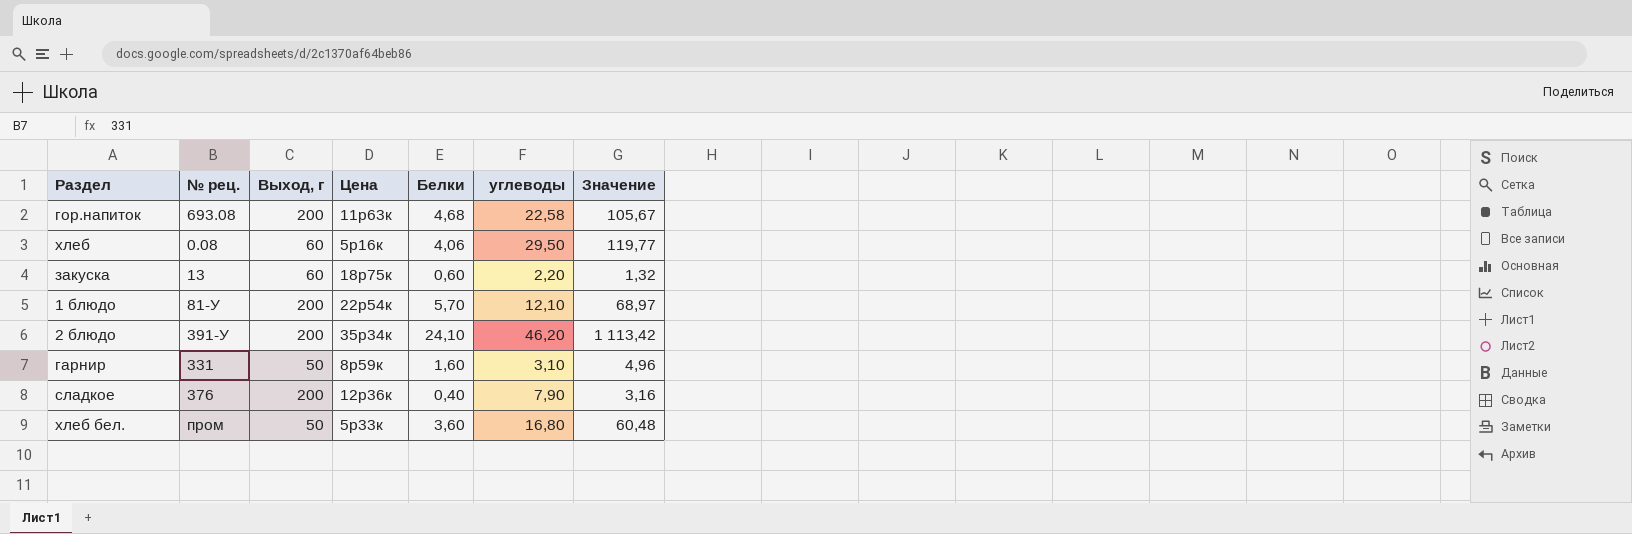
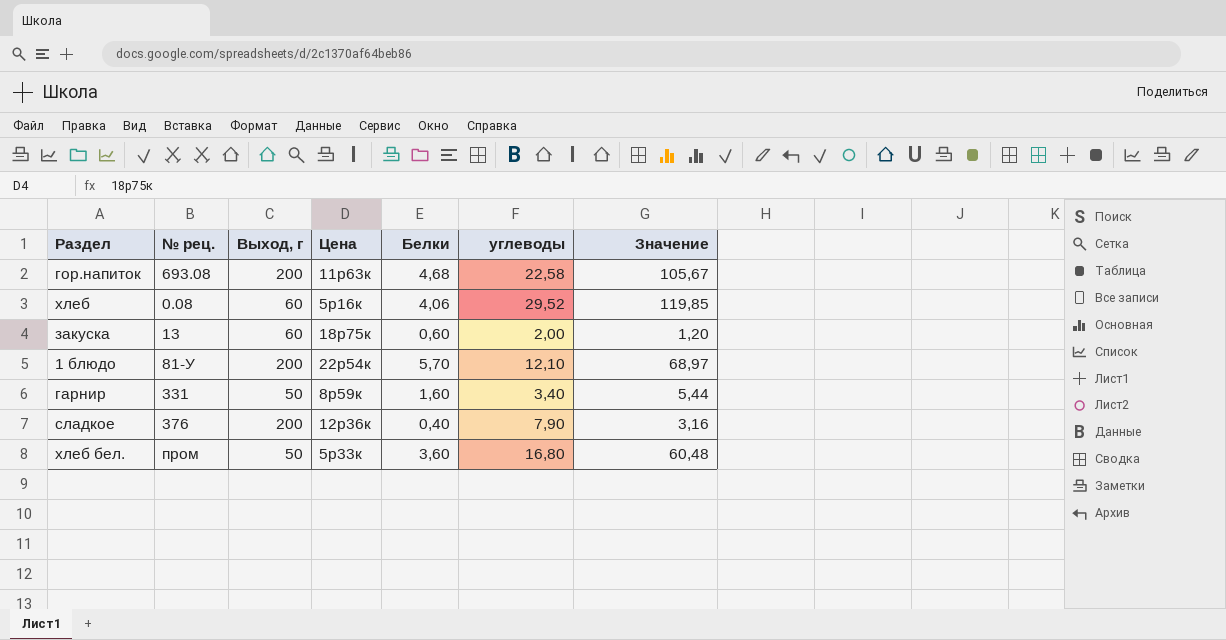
row 2 блюдо: 391-У | 200 | 35р34к | 24,10 | 46,20 | 1 113,42 -> none
хлеб | углеводы: 29,50 -> 29,52
хлеб | Значение: 119,77 -> 119,85
закуска | углеводы: 2,20 -> 2,00
закуска | Значение: 1,32 -> 1,20
гарнир | углеводы: 3,10 -> 3,40
гарнир | Значение: 4,96 -> 5,44

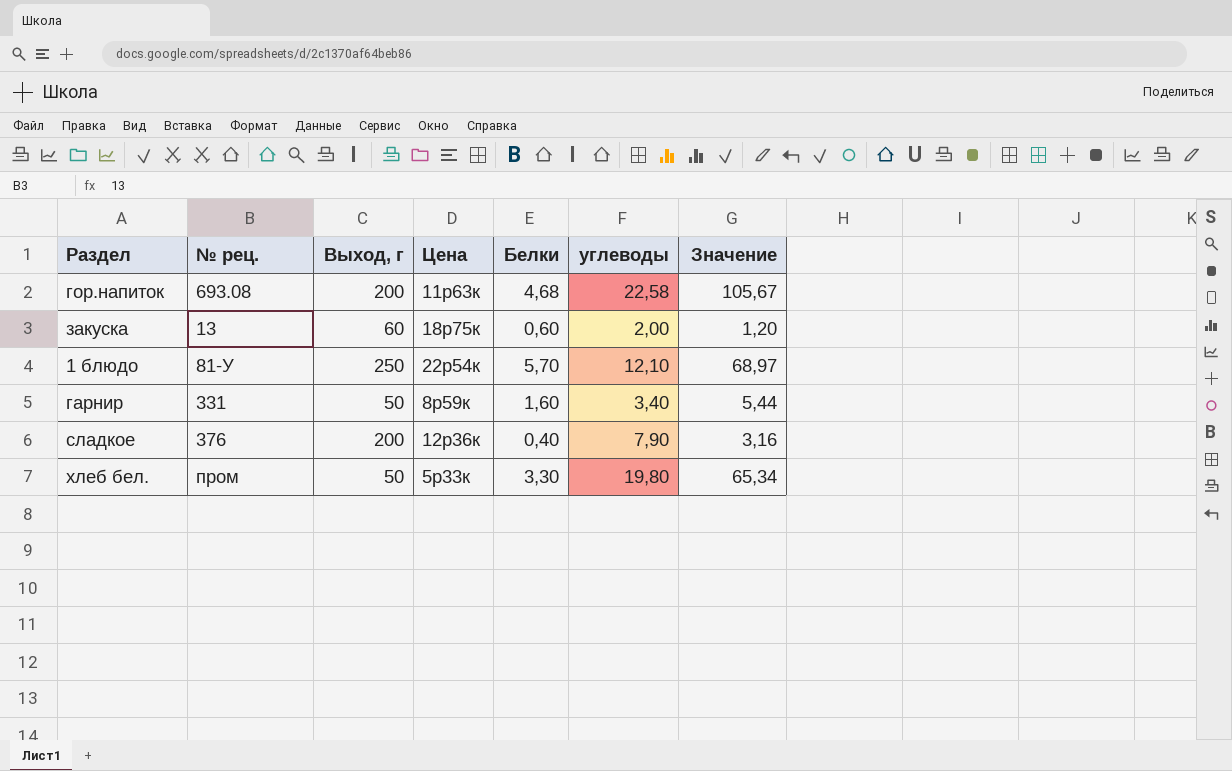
row хлеб: 0.08 | 60 | 5р16к | 4,06 | 29,52 | 119,85 -> none
1 блюдо | Выход, г: 200 -> 250
хлеб бел. | Белки: 3,60 -> 3,30
хлеб бел. | углеводы: 16,80 -> 19,80
хлеб бел. | Значение: 60,48 -> 65,34

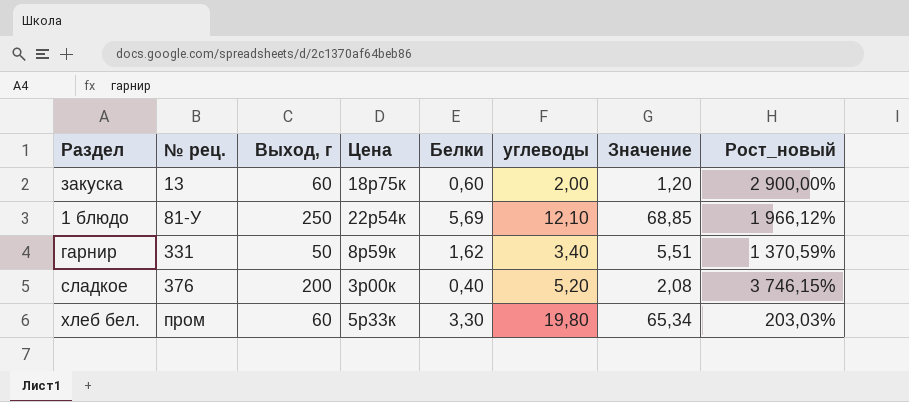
column Рост_новый | formula: none -> ([Выход, г] - [углеводы]) / [углеводы]
row гор.напиток: 693.08 | 200 | 11р63к | 4,68 | 22,58 | 105,67 -> none
1 блюдо | Белки: 5,70 -> 5,69
1 блюдо | Значение: 68,97 -> 68,85
гарнир | Белки: 1,60 -> 1,62
гарнир | Значение: 5,44 -> 5,51
сладкое | Цена: 12р36к -> 3р00к
сладкое | углеводы: 7,90 -> 5,20
сладкое | Значение: 3,16 -> 2,08
хлеб бел. | Выход, г: 50 -> 60

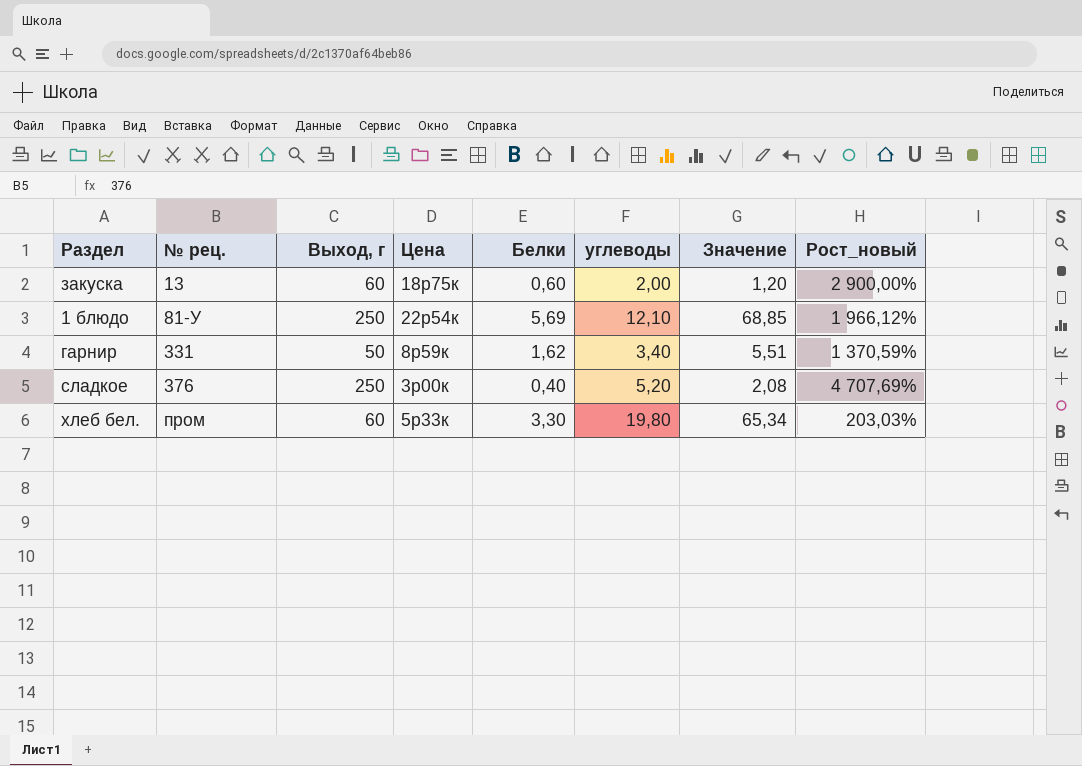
сладкое | Выход, г: 200 -> 250
сладкое | Рост_новый: 3 746,15% -> 4 707,69%

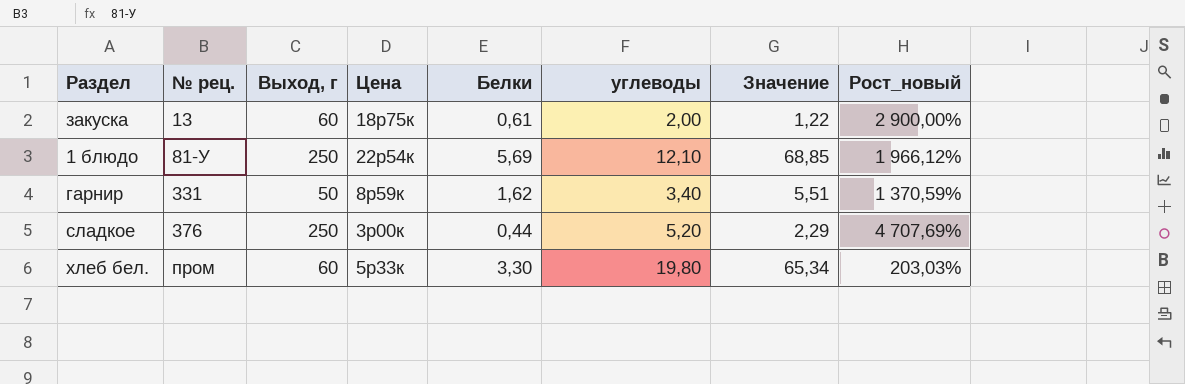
закуска | Белки: 0,60 -> 0,61
закуска | Значение: 1,20 -> 1,22
сладкое | Белки: 0,40 -> 0,44
сладкое | Значение: 2,08 -> 2,29

